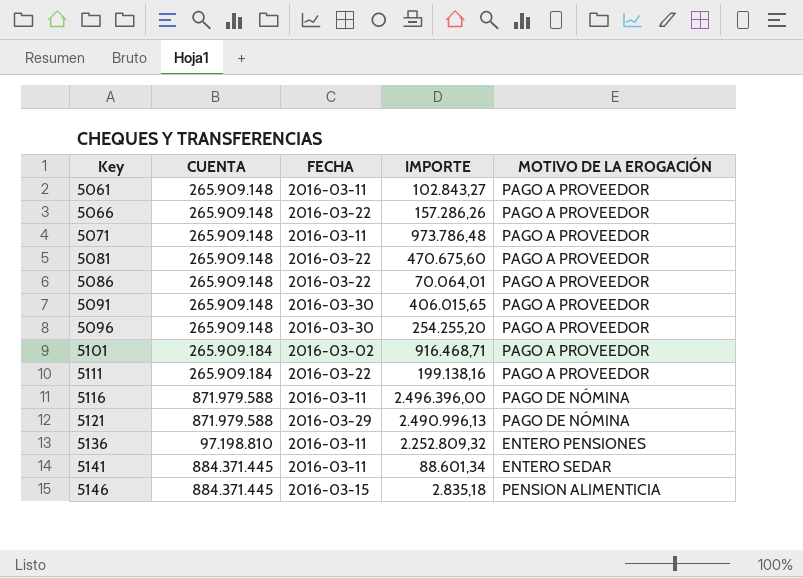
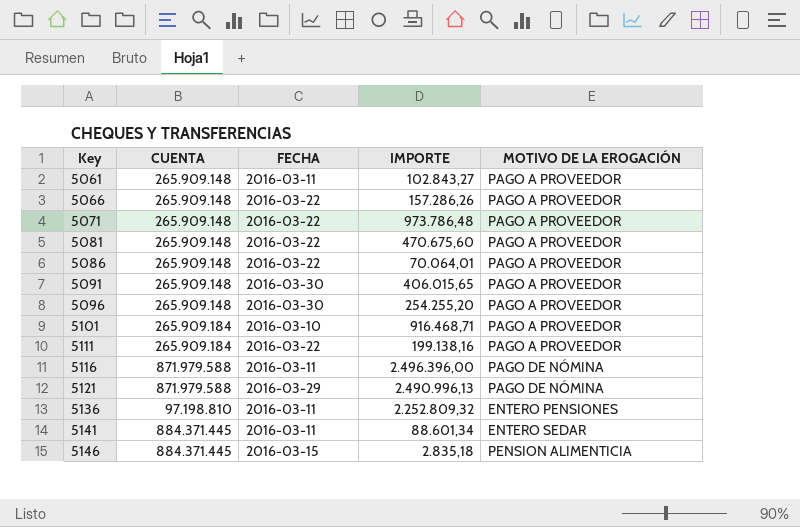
5071 | FECHA: 2016-03-11 -> 2016-03-22
5101 | FECHA: 2016-03-02 -> 2016-03-10

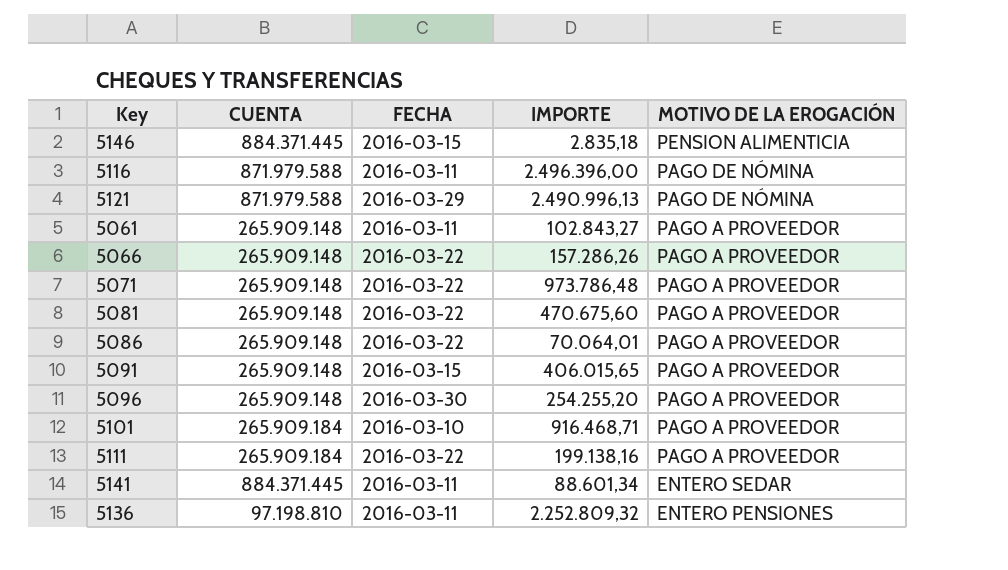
row order: Key ascending -> MOTIVO DE LA EROGACIÓN descending
5091 | FECHA: 2016-03-30 -> 2016-03-15

